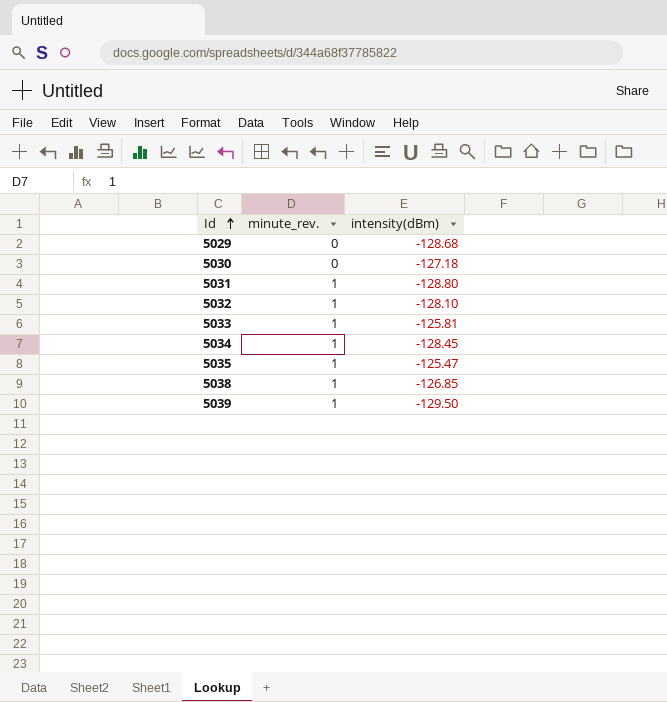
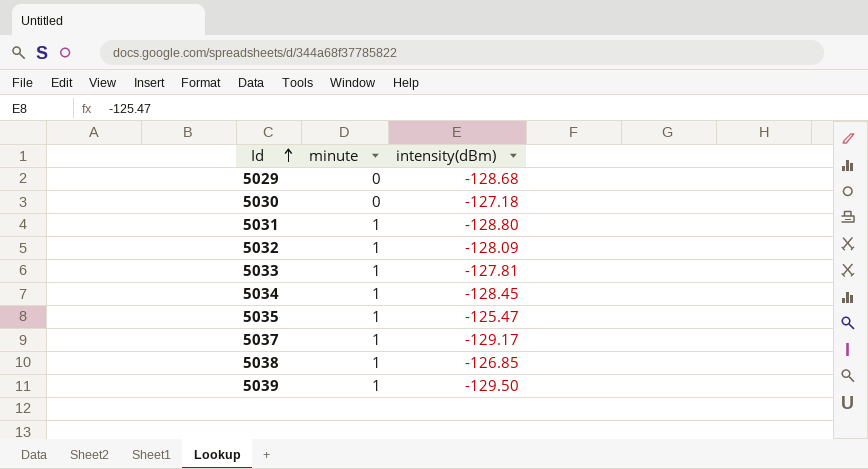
column name: minute_rev. -> minute
5032 | intensity(dBm): -128.10 -> -128.09
5033 | intensity(dBm): -125.81 -> -127.81
row 5037: none -> 1 | -129.17

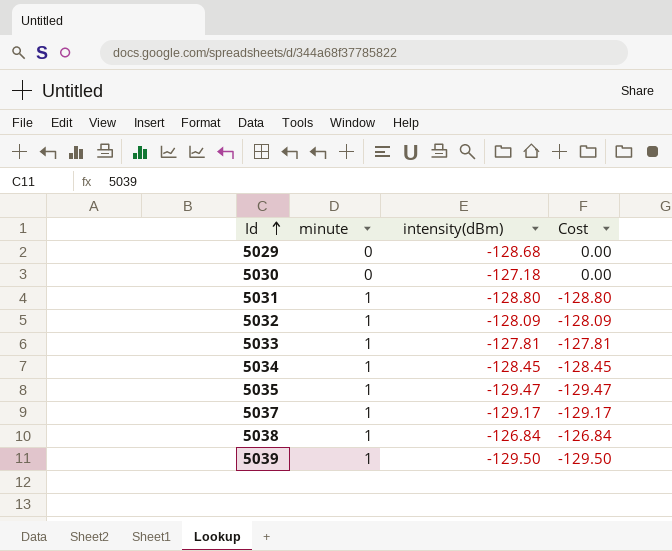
column Cost | formula: none -> [minute] * [intensity(dBm)]
5035 | intensity(dBm): -125.47 -> -129.47
5038 | intensity(dBm): -126.85 -> -126.84

